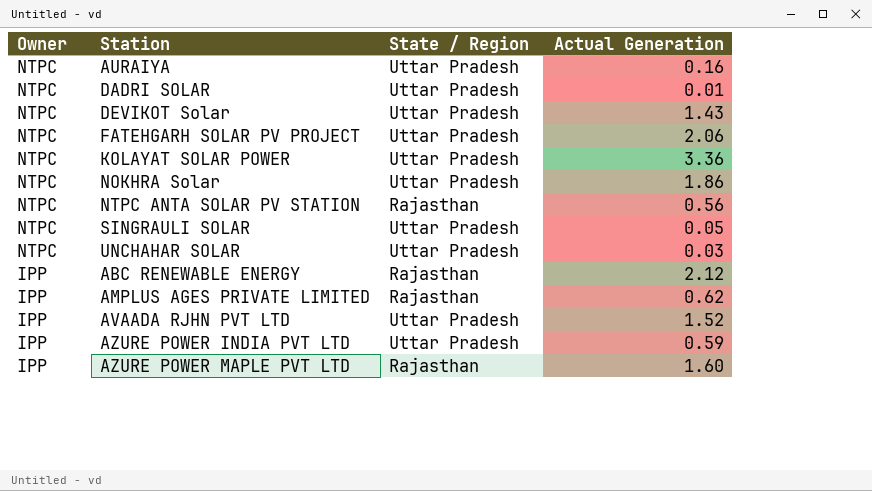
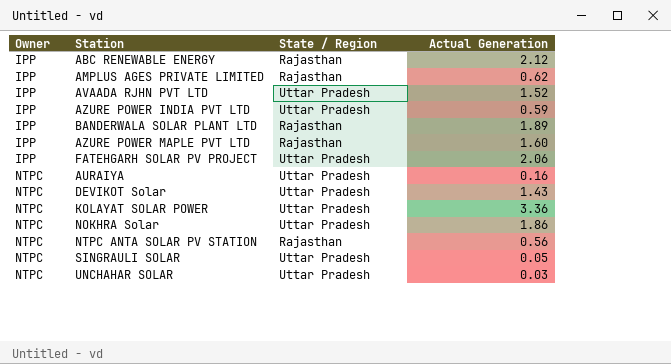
row order: Owner descending -> Owner ascending
row DADRI SOLAR: NTPC | Uttar Pradesh | 0.01 -> none
row BANDERWALA SOLAR PLANT LTD: none -> IPP | Rajasthan | 1.89
FATEHGARH SOLAR PV PROJECT | Owner: NTPC -> IPP

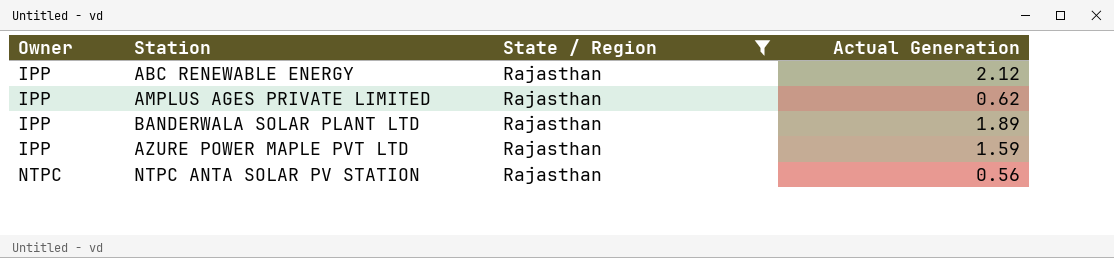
filter: none -> State / Region = Rajasthan
AZURE POWER MAPLE PVT LTD | Actual Generation: 1.60 -> 1.59

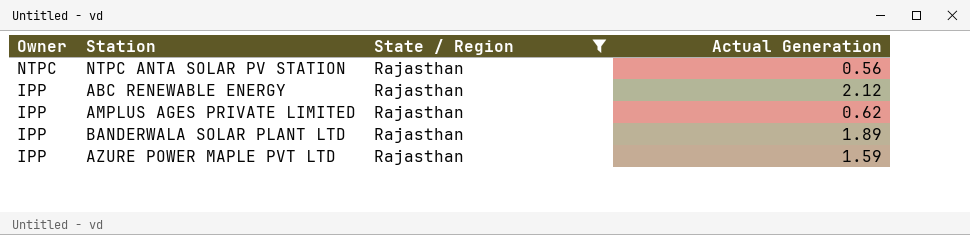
row order: Owner ascending -> Owner descending

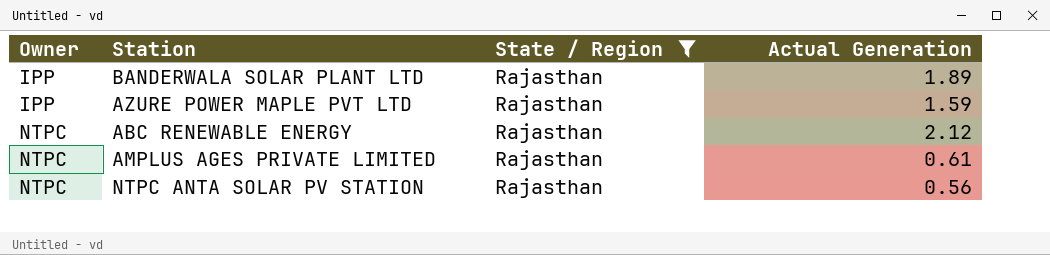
row order: Owner descending -> Owner ascending
ABC RENEWABLE ENERGY | Owner: IPP -> NTPC
AMPLUS AGES PRIVATE LIMITED | Owner: IPP -> NTPC
AMPLUS AGES PRIVATE LIMITED | Actual Generation: 0.62 -> 0.61

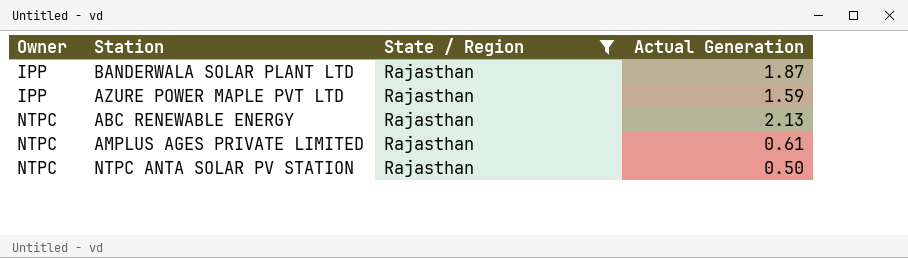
BANDERWALA SOLAR PLANT LTD | Actual Generation: 1.89 -> 1.87
ABC RENEWABLE ENERGY | Actual Generation: 2.12 -> 2.13
NTPC ANTA SOLAR PV STATION | Actual Generation: 0.56 -> 0.50

